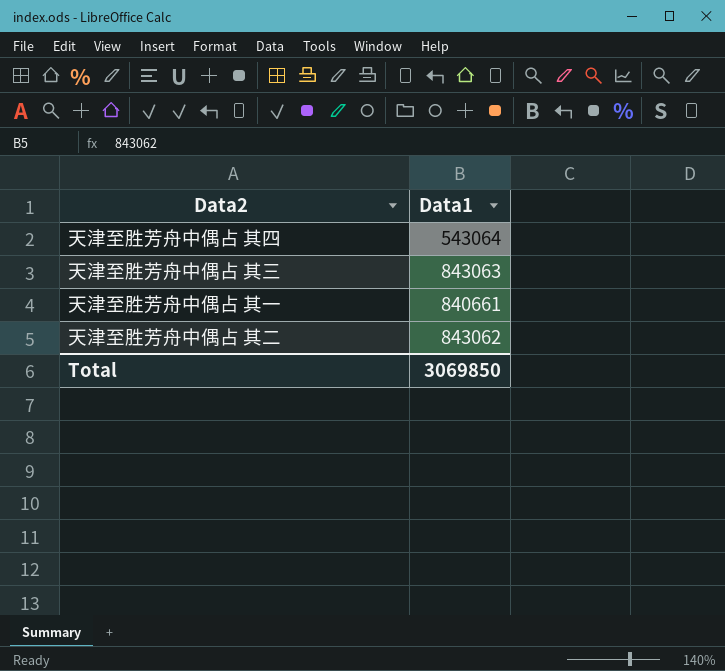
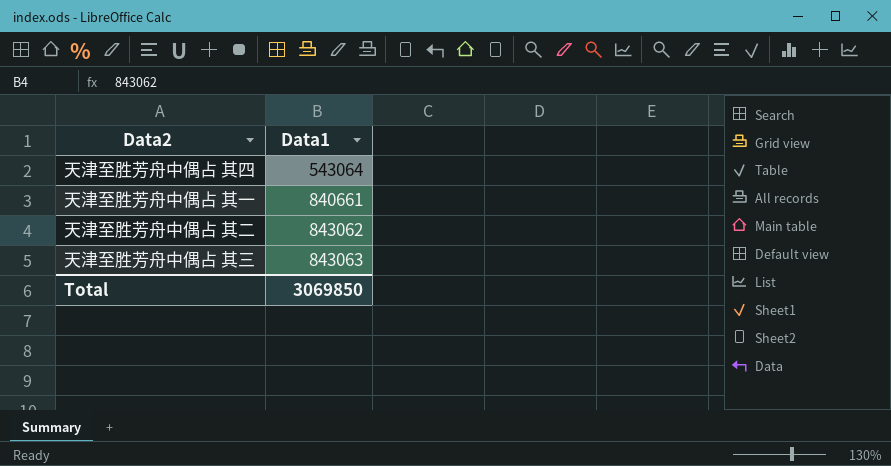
row order: none -> Data1 ascending

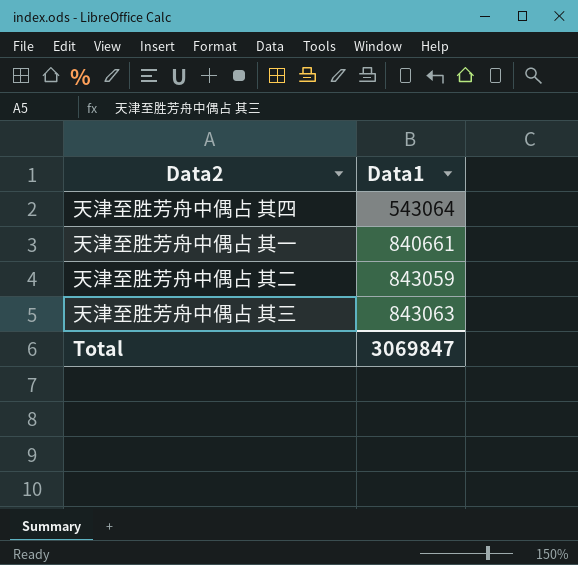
天津至胜芳舟中偶占 其二 | Data1: 843062 -> 843059
Total | Data1: 3069850 -> 3069847

